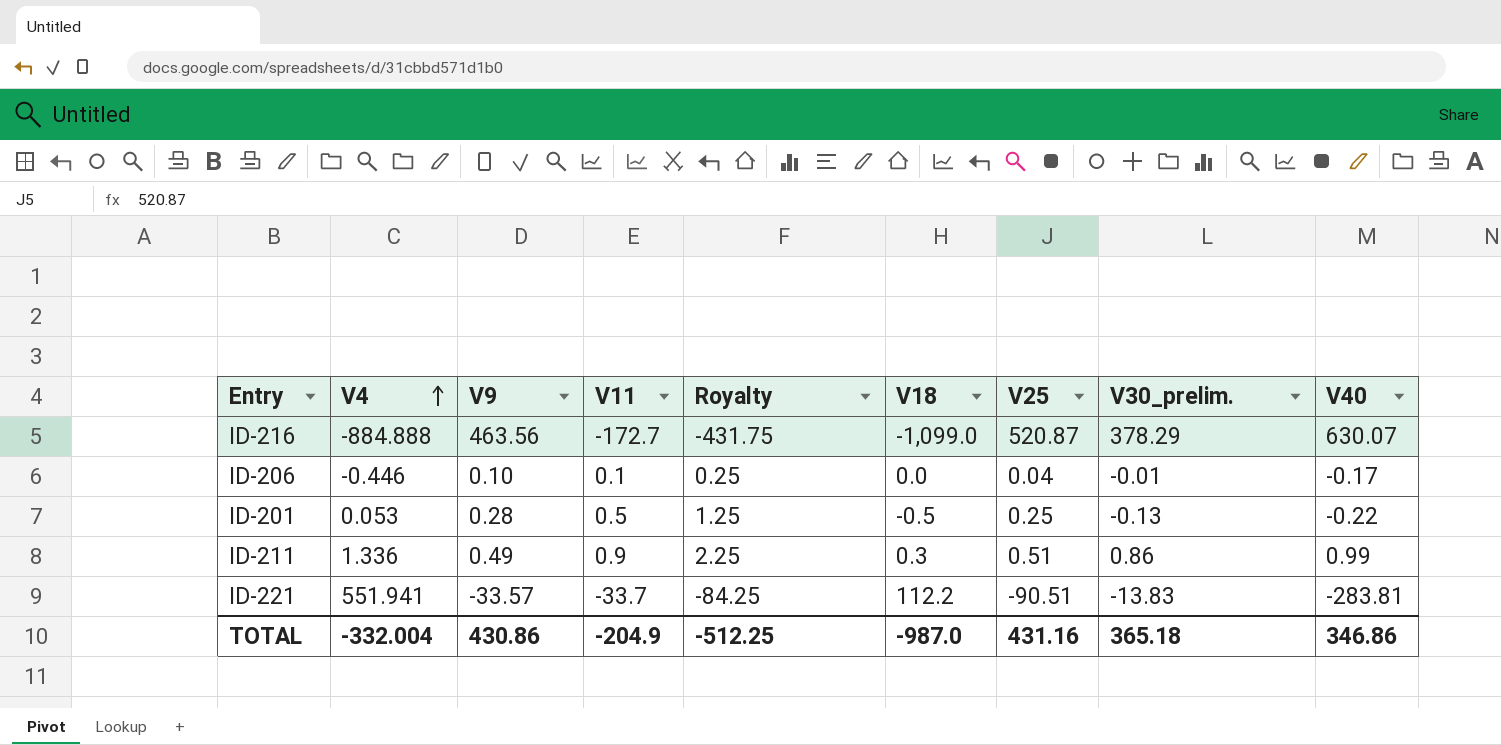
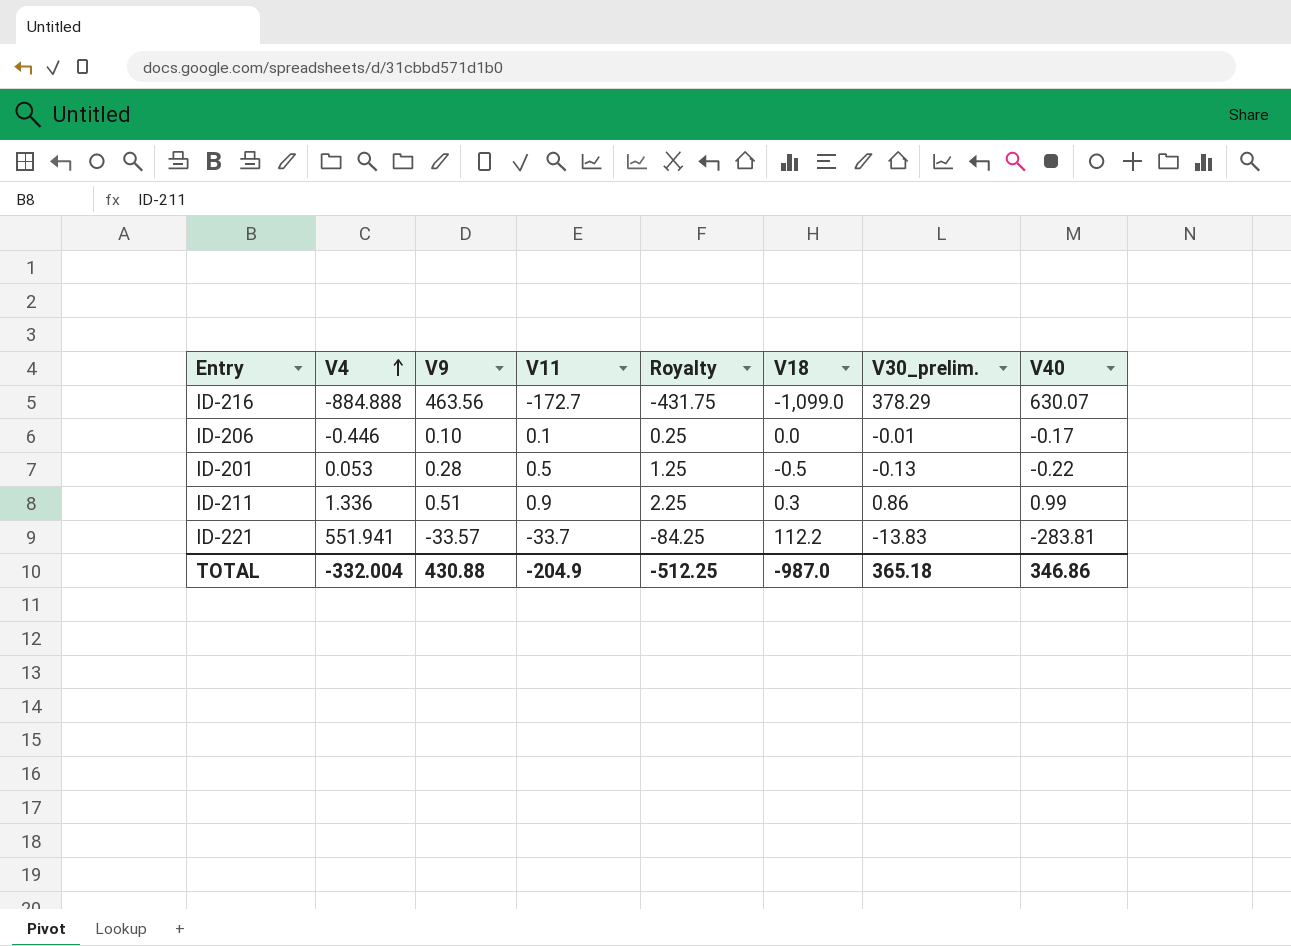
column V25 | position: 7 -> none
ID-211 | V9: 0.49 -> 0.51
TOTAL | V9: 430.86 -> 430.88

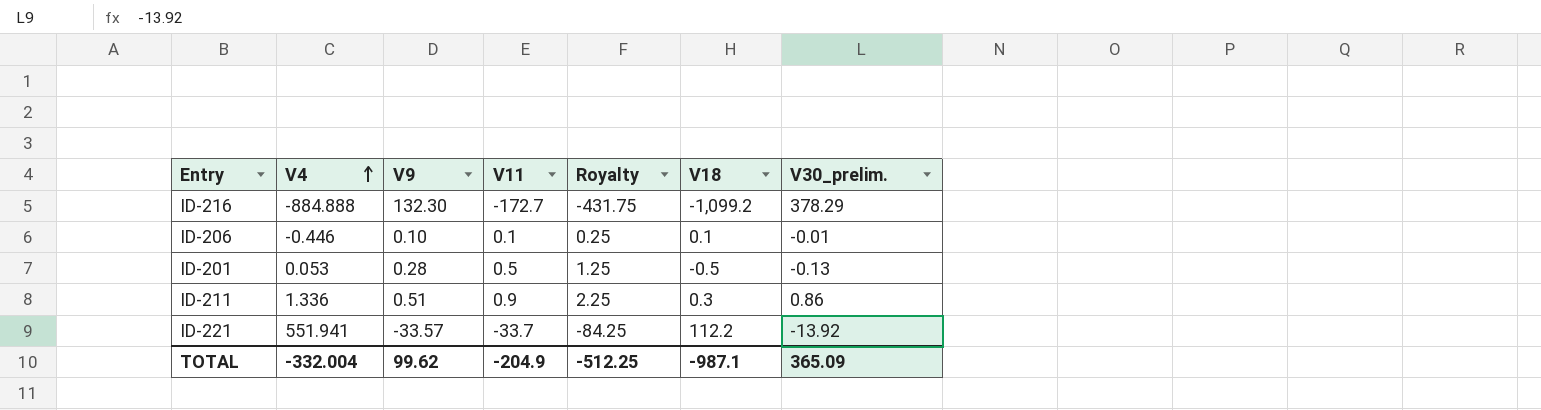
column V40 | position: 8 -> none
ID-216 | V9: 463.56 -> 132.30
ID-216 | V18: -1,099.0 -> -1,099.2
ID-206 | V18: 0.0 -> 0.1
ID-221 | V30_prelim.: -13.83 -> -13.92
TOTAL | V9: 430.88 -> 99.62
TOTAL | V18: -987.0 -> -987.1
TOTAL | V30_prelim.: 365.18 -> 365.09

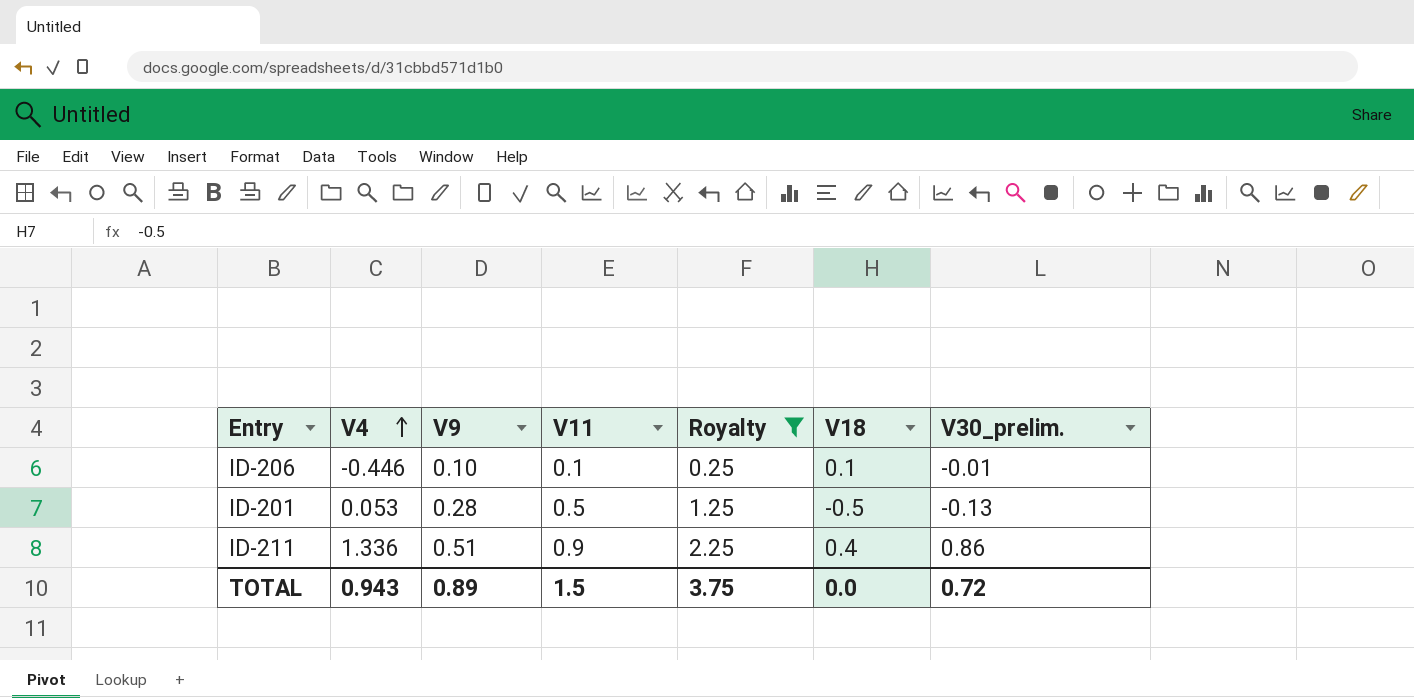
filter: none -> Royalty >= 0.25
ID-211 | V18: 0.3 -> 0.4
TOTAL | V4: -332.004 -> 0.943
TOTAL | V9: 99.62 -> 0.89
TOTAL | V11: -204.9 -> 1.5
TOTAL | Royalty: -512.25 -> 3.75
TOTAL | V18: -987.1 -> 0.0
TOTAL | V30_prelim.: 365.09 -> 0.72

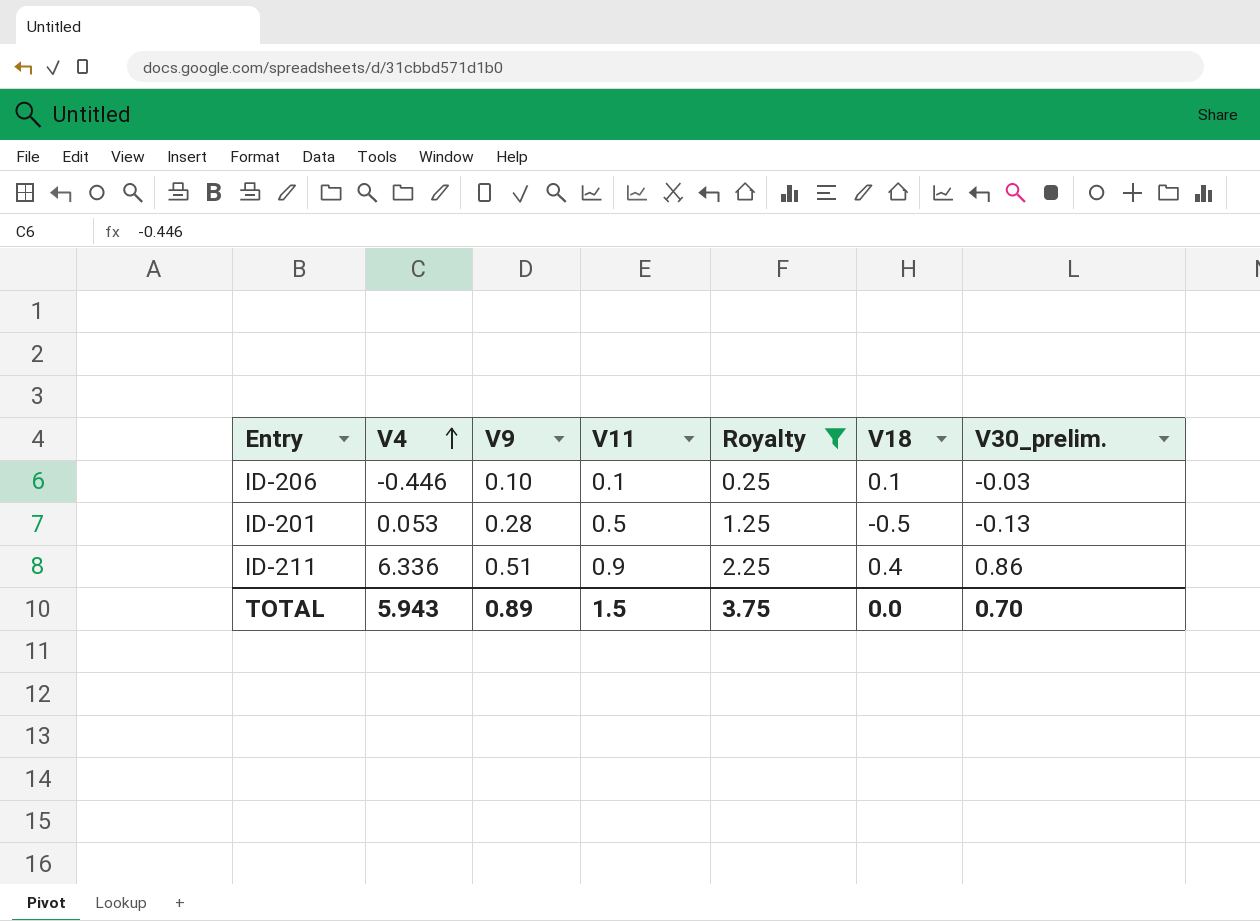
ID-206 | V30_prelim.: -0.01 -> -0.03
ID-211 | V4: 1.336 -> 6.336
TOTAL | V4: 0.943 -> 5.943
TOTAL | V30_prelim.: 0.72 -> 0.70

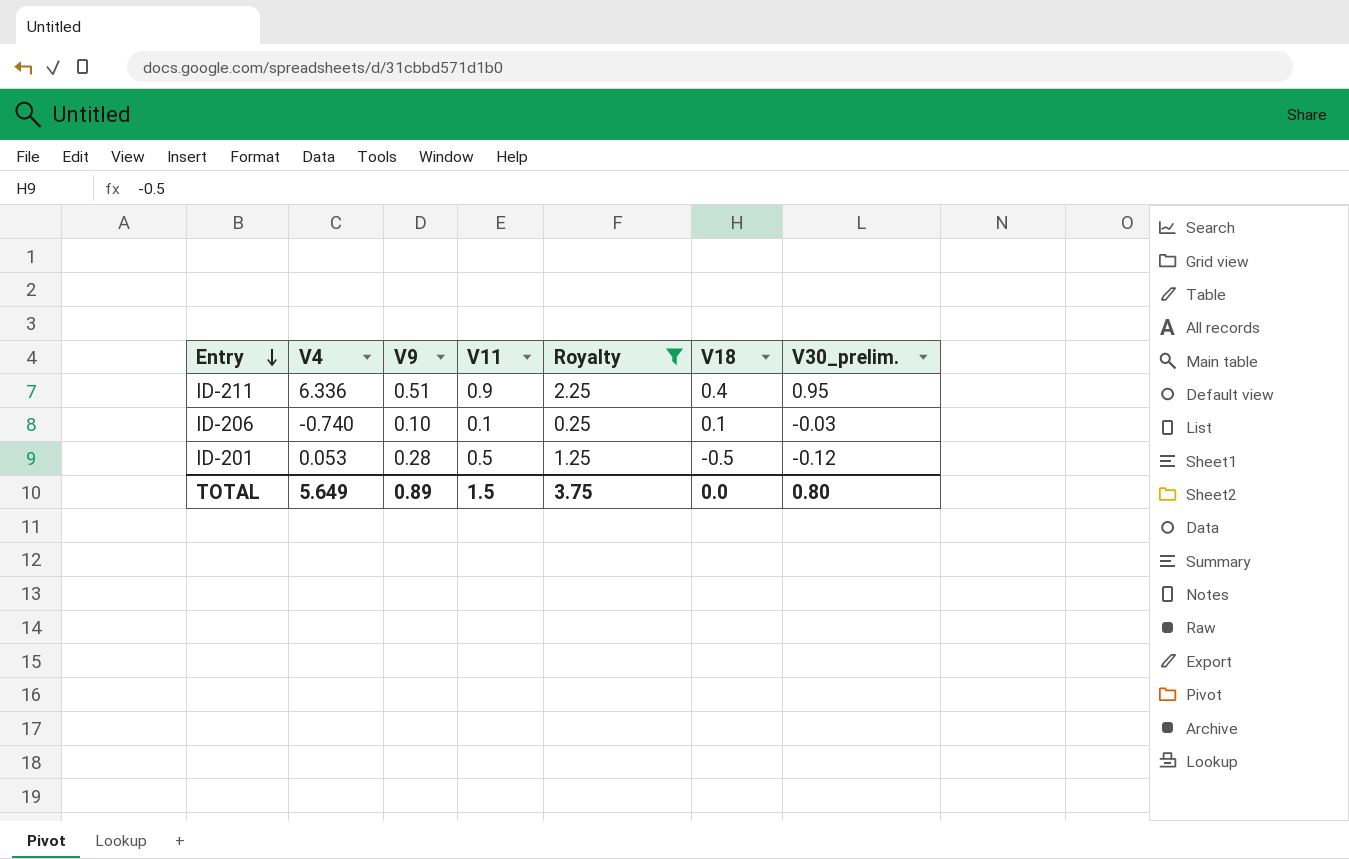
row order: V4 ascending -> Entry descending
ID-211 | V30_prelim.: 0.86 -> 0.95
ID-206 | V4: -0.446 -> -0.740
ID-201 | V30_prelim.: -0.13 -> -0.12
TOTAL | V4: 5.943 -> 5.649
TOTAL | V30_prelim.: 0.70 -> 0.80

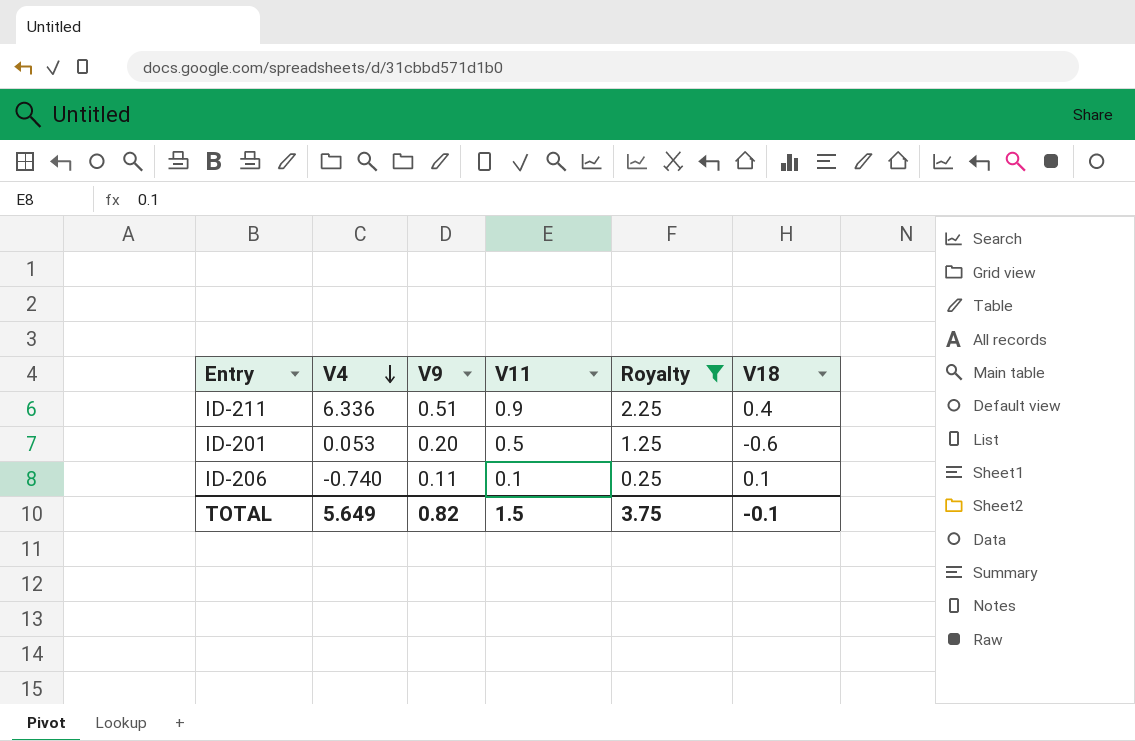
row order: Entry descending -> V4 descending
column V30_prelim. | position: 7 -> none
ID-201 | V9: 0.28 -> 0.20
ID-201 | V18: -0.5 -> -0.6
ID-206 | V9: 0.10 -> 0.11
TOTAL | V9: 0.89 -> 0.82
TOTAL | V18: 0.0 -> -0.1

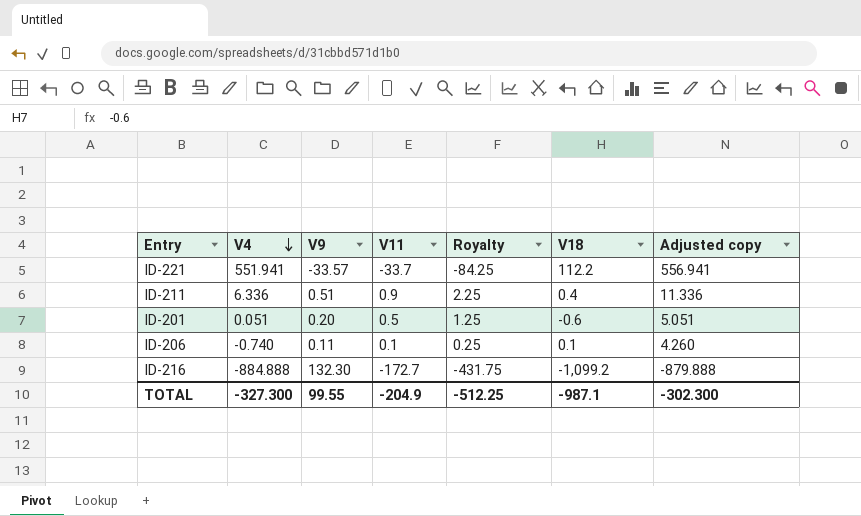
filter: Royalty >= 0.25 -> none
column Adjusted copy | formula: none -> [V4] + 5
ID-201 | V4: 0.053 -> 0.051
TOTAL | V4: 5.649 -> -327.300
TOTAL | V9: 0.82 -> 99.55
TOTAL | V11: 1.5 -> -204.9
TOTAL | Royalty: 3.75 -> -512.25
TOTAL | V18: -0.1 -> -987.1

